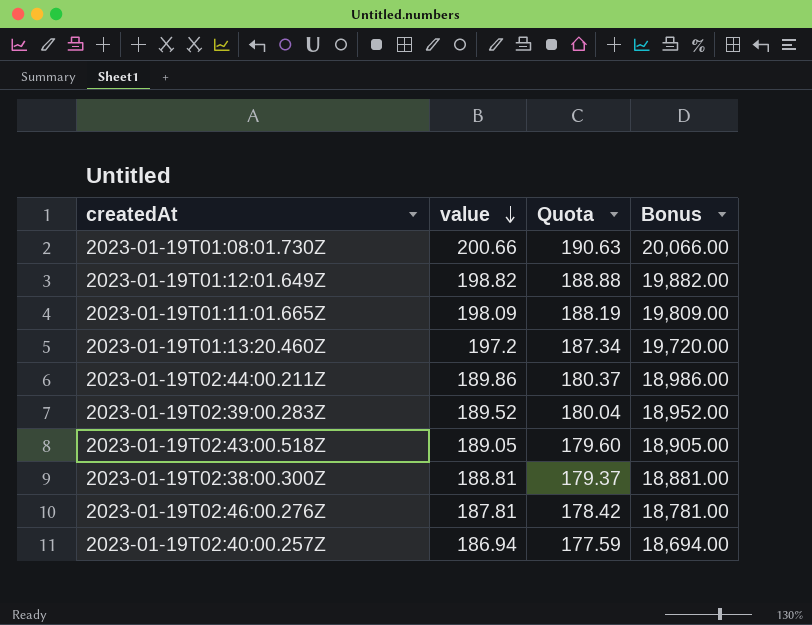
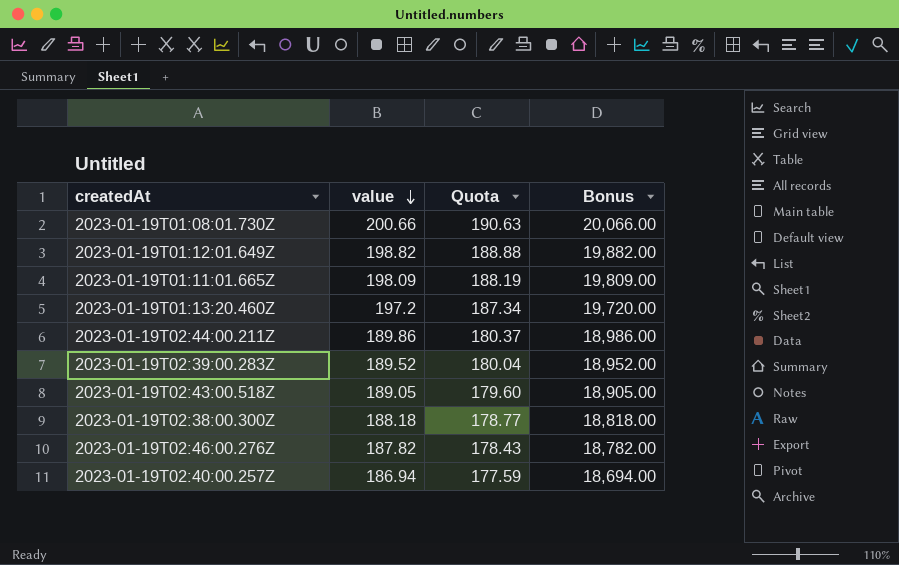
2023-01-19T02:38:00.300Z | value: 188.81 -> 188.18
2023-01-19T02:38:00.300Z | Quota: 179.37 -> 178.77
2023-01-19T02:38:00.300Z | Bonus: 18,881.00 -> 18,818.00
2023-01-19T02:46:00.276Z | value: 187.81 -> 187.82
2023-01-19T02:46:00.276Z | Quota: 178.42 -> 178.43
2023-01-19T02:46:00.276Z | Bonus: 18,781.00 -> 18,782.00

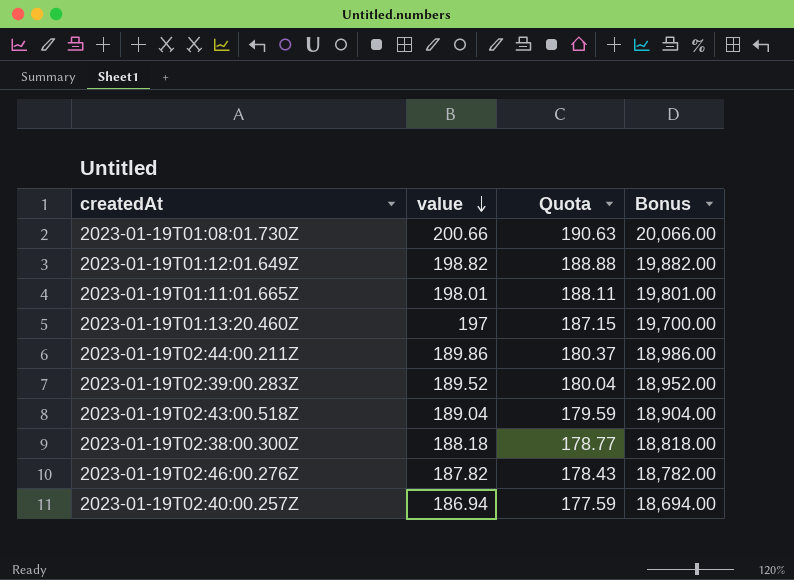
2023-01-19T01:11:01.665Z | value: 198.09 -> 198.01
2023-01-19T01:11:01.665Z | Quota: 188.19 -> 188.11
2023-01-19T01:11:01.665Z | Bonus: 19,809.00 -> 19,801.00
2023-01-19T01:13:20.460Z | value: 197.2 -> 197
2023-01-19T01:13:20.460Z | Quota: 187.34 -> 187.15
2023-01-19T01:13:20.460Z | Bonus: 19,720.00 -> 19,700.00
2023-01-19T02:43:00.518Z | value: 189.05 -> 189.04
2023-01-19T02:43:00.518Z | Quota: 179.60 -> 179.59
2023-01-19T02:43:00.518Z | Bonus: 18,905.00 -> 18,904.00

